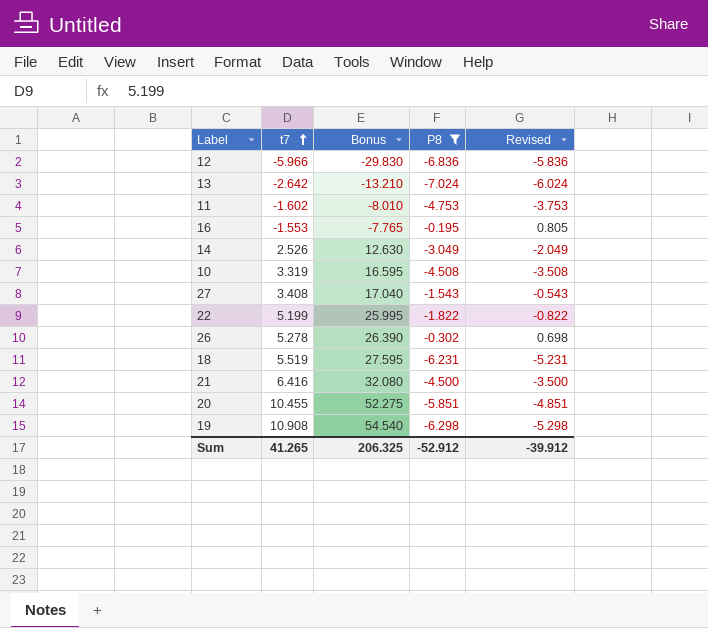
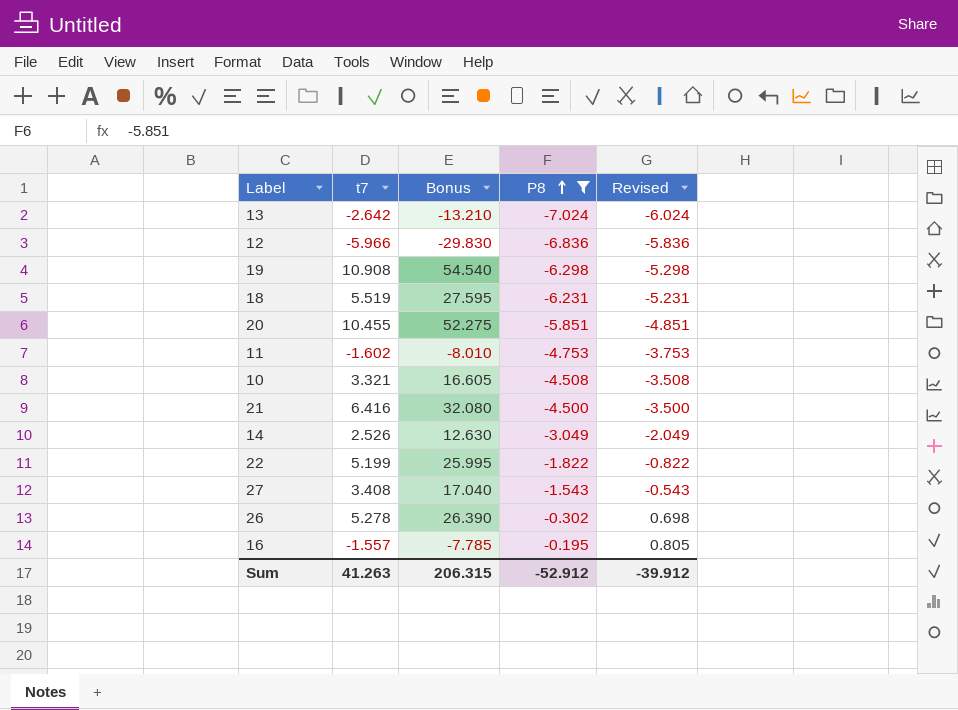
row order: t7 ascending -> P8 ascending
10 | t7: 3.319 -> 3.321
10 | Bonus: 16.595 -> 16.605
16 | t7: -1.553 -> -1.557
16 | Bonus: -7.765 -> -7.785
Sum | t7: 41.265 -> 41.263
Sum | Bonus: 206.325 -> 206.315

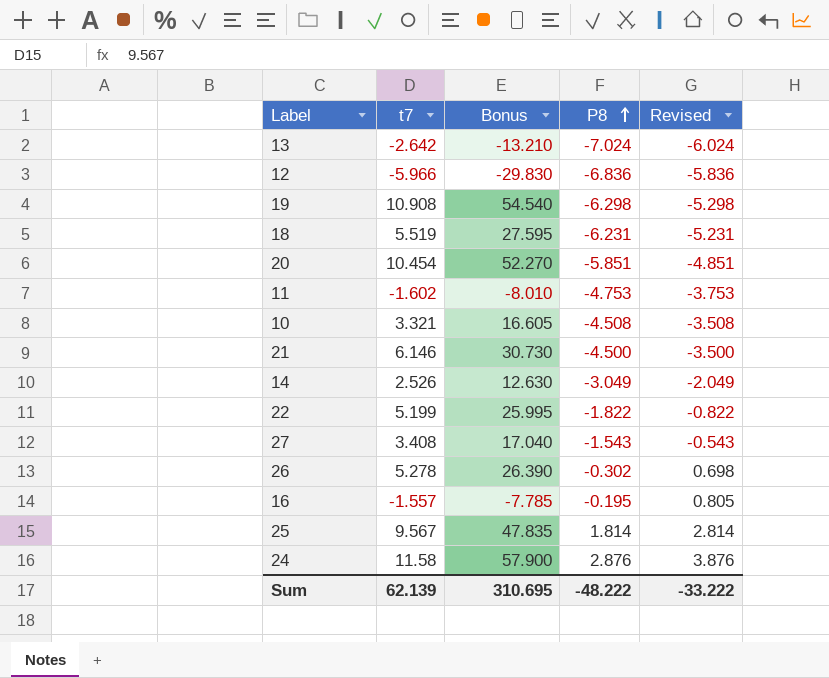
filter: P8 <= -0.195 -> none
20 | t7: 10.455 -> 10.454
20 | Bonus: 52.275 -> 52.270
21 | t7: 6.416 -> 6.146
21 | Bonus: 32.080 -> 30.730
Sum | t7: 41.263 -> 62.139
Sum | Bonus: 206.315 -> 310.695
Sum | P8: -52.912 -> -48.222
Sum | Revised: -39.912 -> -33.222

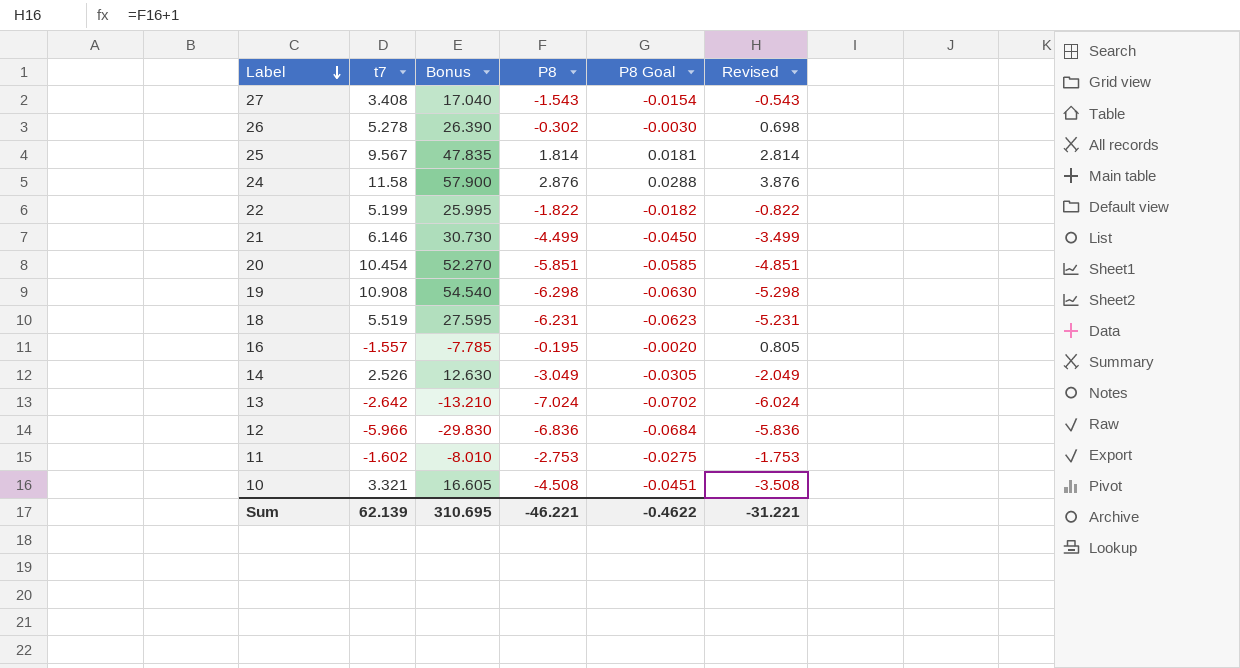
row order: P8 ascending -> Label descending
column P8 Goal | formula: none -> [P8] * 0.01
21 | P8: -4.500 -> -4.499
21 | Revised: -3.500 -> -3.499
11 | P8: -4.753 -> -2.753
11 | Revised: -3.753 -> -1.753
Sum | P8: -48.222 -> -46.221
Sum | Revised: -33.222 -> -31.221

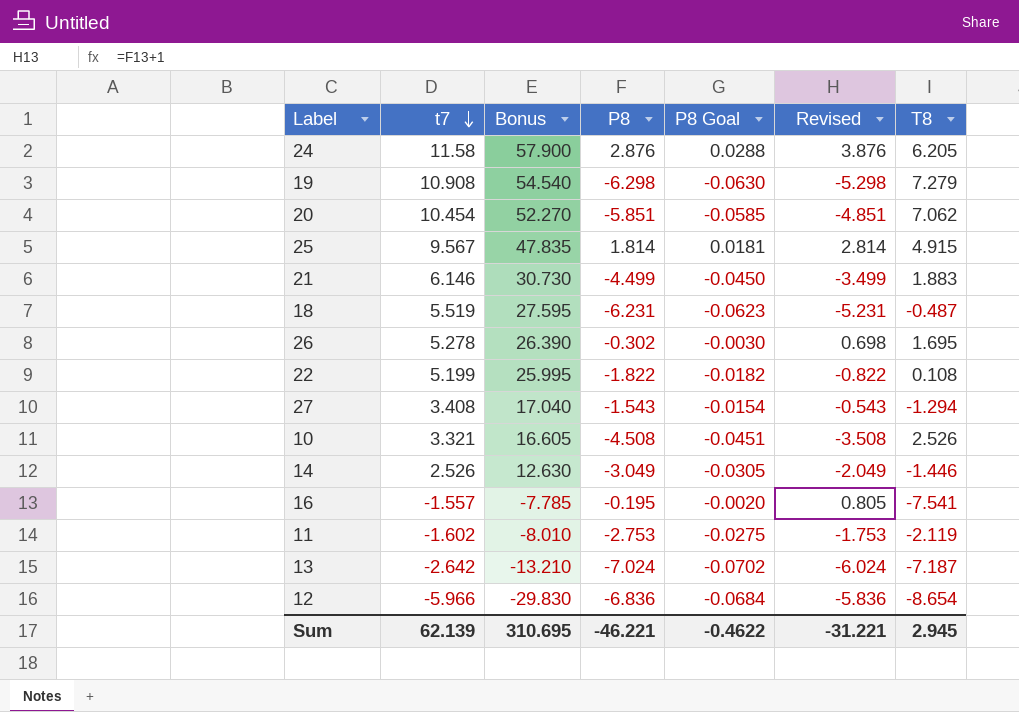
row order: Label descending -> t7 descending
column T8 | position: none -> 7

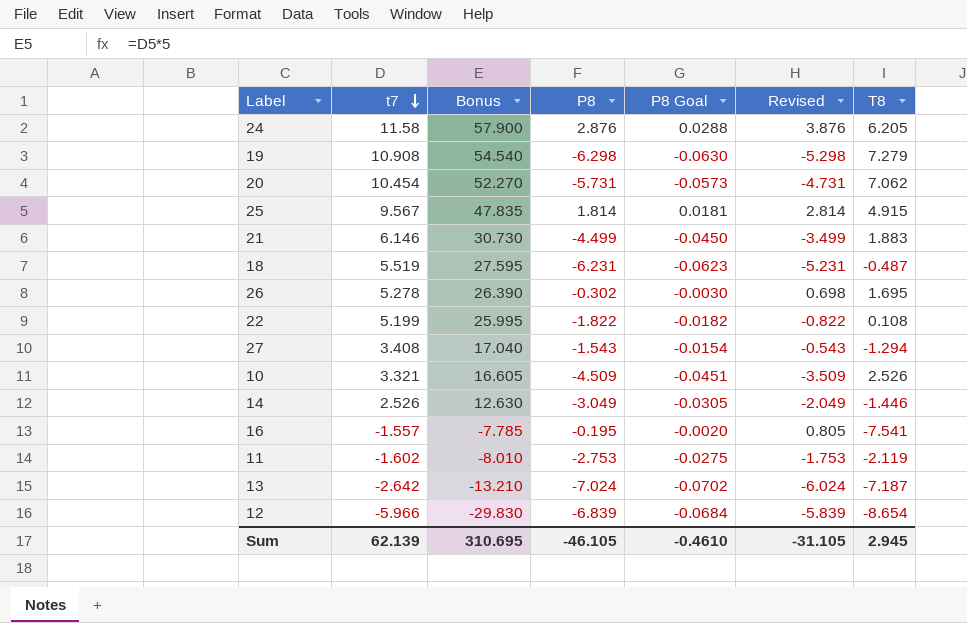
20 | P8: -5.851 -> -5.731
20 | P8 Goal: -0.0585 -> -0.0573
20 | Revised: -4.851 -> -4.731
10 | P8: -4.508 -> -4.509
10 | Revised: -3.508 -> -3.509
12 | P8: -6.836 -> -6.839
12 | Revised: -5.836 -> -5.839
Sum | P8: -46.221 -> -46.105
Sum | P8 Goal: -0.4622 -> -0.4610
Sum | Revised: -31.221 -> -31.105

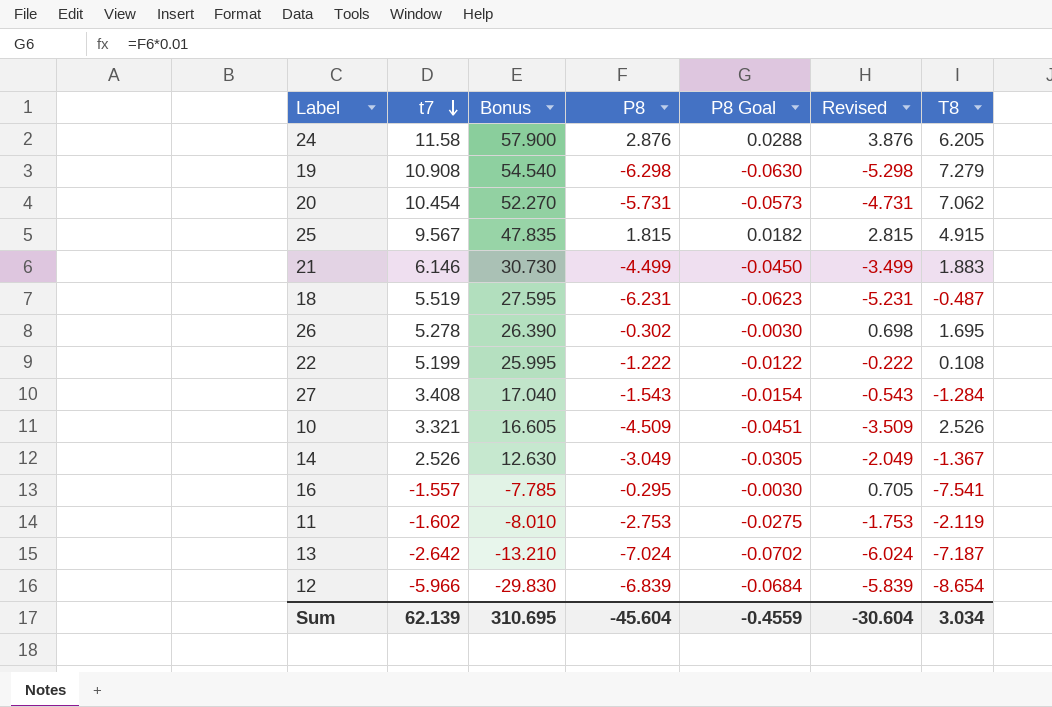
25 | P8: 1.814 -> 1.815
25 | P8 Goal: 0.0181 -> 0.0182
25 | Revised: 2.814 -> 2.815
22 | P8: -1.822 -> -1.222
22 | P8 Goal: -0.0182 -> -0.0122
22 | Revised: -0.822 -> -0.222
27 | T8: -1.294 -> -1.284
14 | T8: -1.446 -> -1.367
16 | P8: -0.195 -> -0.295
16 | P8 Goal: -0.0020 -> -0.0030
16 | Revised: 0.805 -> 0.705
Sum | P8: -46.105 -> -45.604
Sum | P8 Goal: -0.4610 -> -0.4559
Sum | Revised: -31.105 -> -30.604
Sum | T8: 2.945 -> 3.034

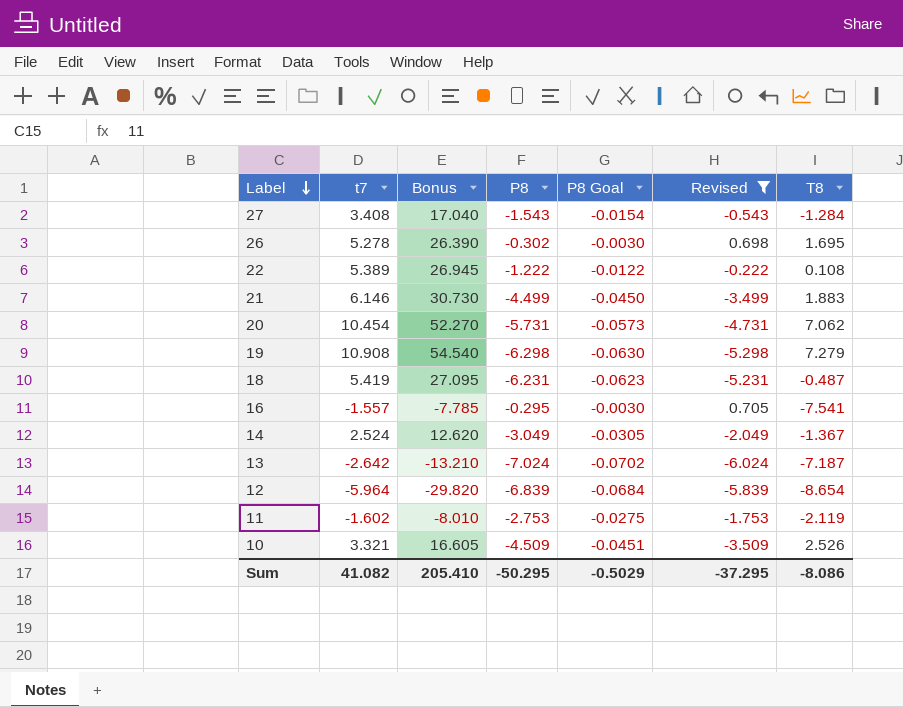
filter: none -> Revised <= 0.705
row order: t7 descending -> Label descending
22 | t7: 5.199 -> 5.389
22 | Bonus: 25.995 -> 26.945
18 | t7: 5.519 -> 5.419
18 | Bonus: 27.595 -> 27.095
14 | t7: 2.526 -> 2.524
14 | Bonus: 12.630 -> 12.620
12 | t7: -5.966 -> -5.964
12 | Bonus: -29.830 -> -29.820
Sum | t7: 62.139 -> 41.082
Sum | Bonus: 310.695 -> 205.410
Sum | P8: -45.604 -> -50.295
Sum | P8 Goal: -0.4559 -> -0.5029
Sum | Revised: -30.604 -> -37.295
Sum | T8: 3.034 -> -8.086

